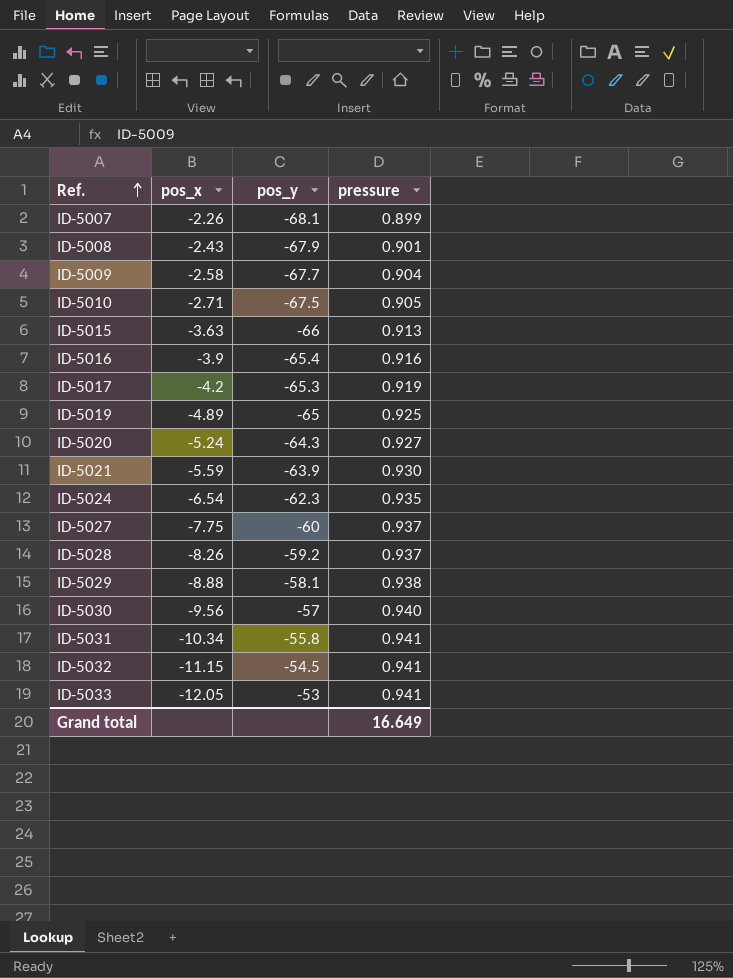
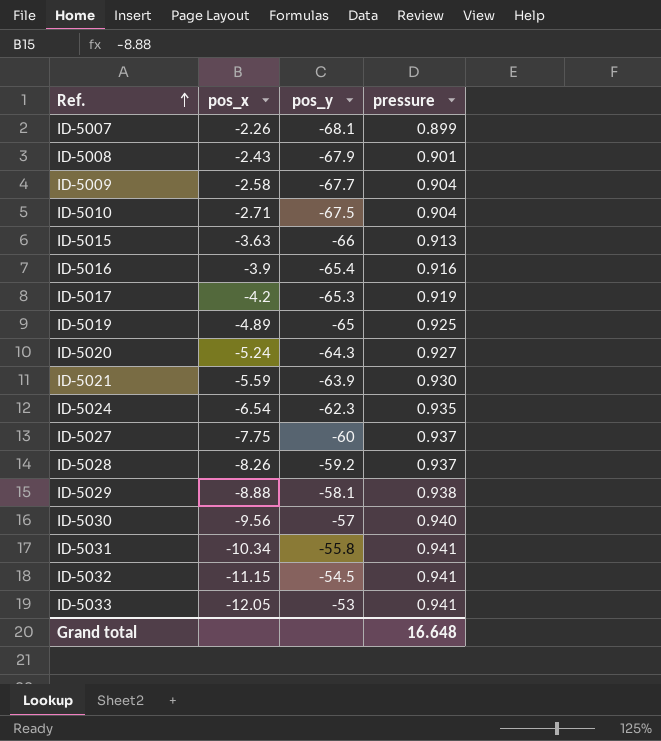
ID-5010 | pressure: 0.905 -> 0.904
Grand total | pressure: 16.649 -> 16.648

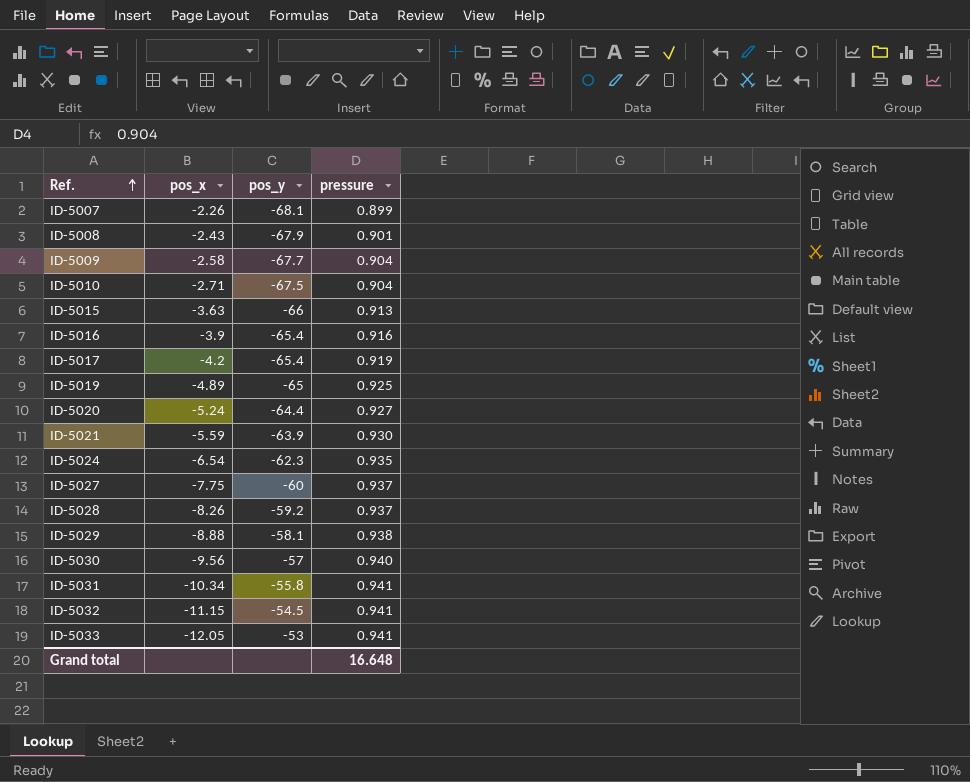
ID-5017 | pos_y: -65.3 -> -65.4
ID-5020 | pos_y: -64.3 -> -64.4

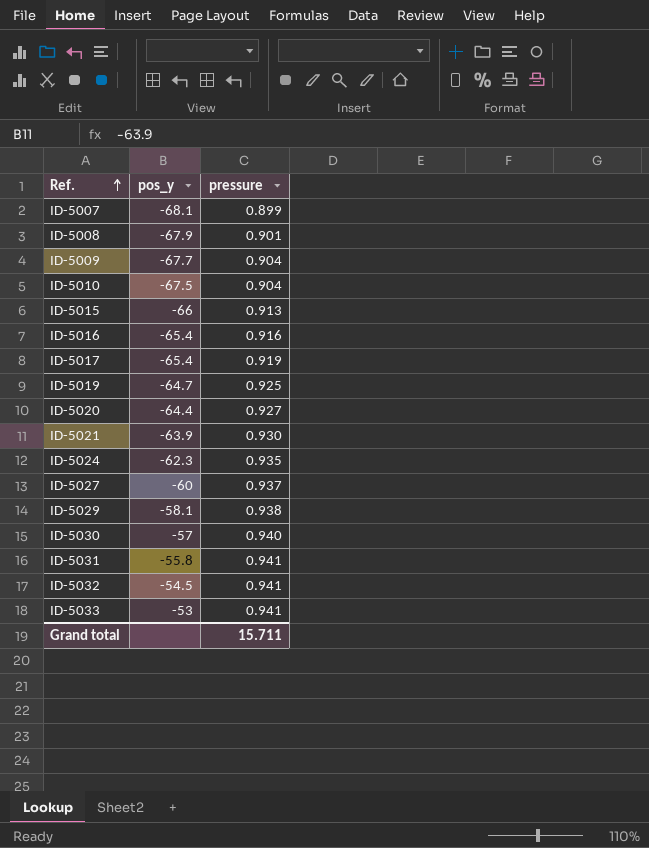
column pos_x | position: 2 -> none
row ID-5028: -8.26 | -59.2 | 0.937 -> none
ID-5019 | pos_y: -65 -> -64.7
Grand total | pressure: 16.648 -> 15.711

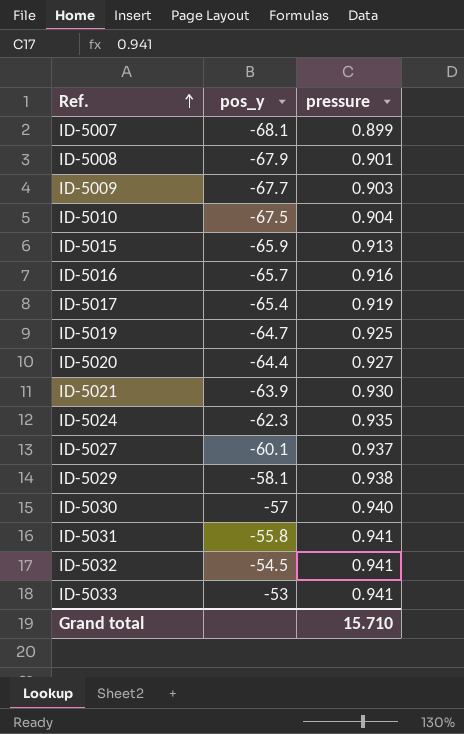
ID-5009 | pressure: 0.904 -> 0.903
ID-5015 | pos_y: -66 -> -65.9
ID-5016 | pos_y: -65.4 -> -65.7
ID-5027 | pos_y: -60 -> -60.1
Grand total | pressure: 15.711 -> 15.710

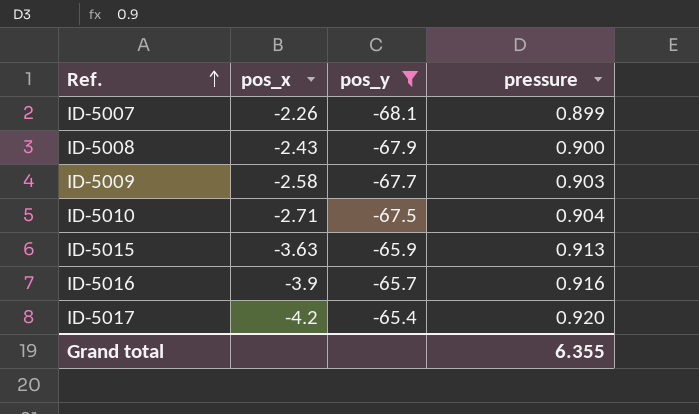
filter: none -> pos_y <= -65.4
column pos_x | position: none -> 2
ID-5008 | pressure: 0.901 -> 0.900
ID-5017 | pressure: 0.919 -> 0.920
Grand total | pressure: 15.710 -> 6.355

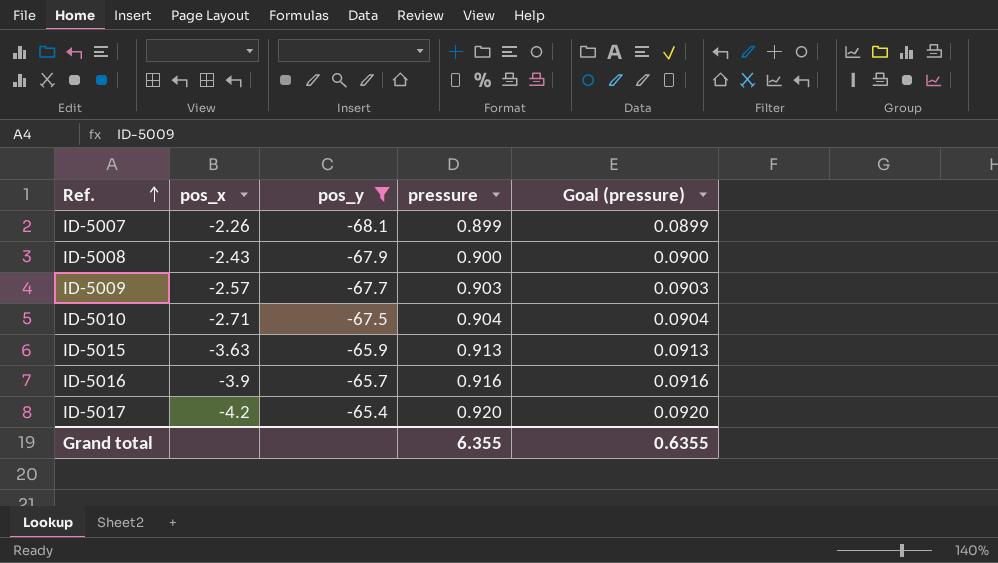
column Goal (pressure) | formula: none -> [pressure] * 0.1
ID-5009 | pos_x: -2.58 -> -2.57

